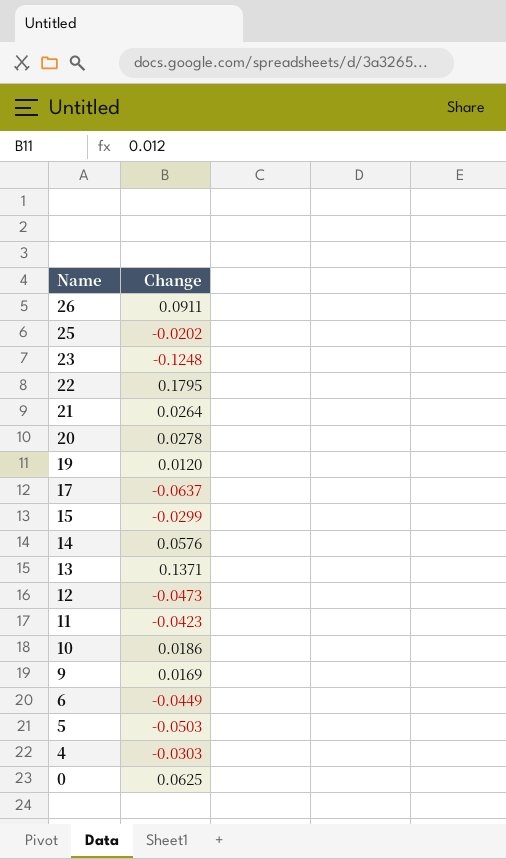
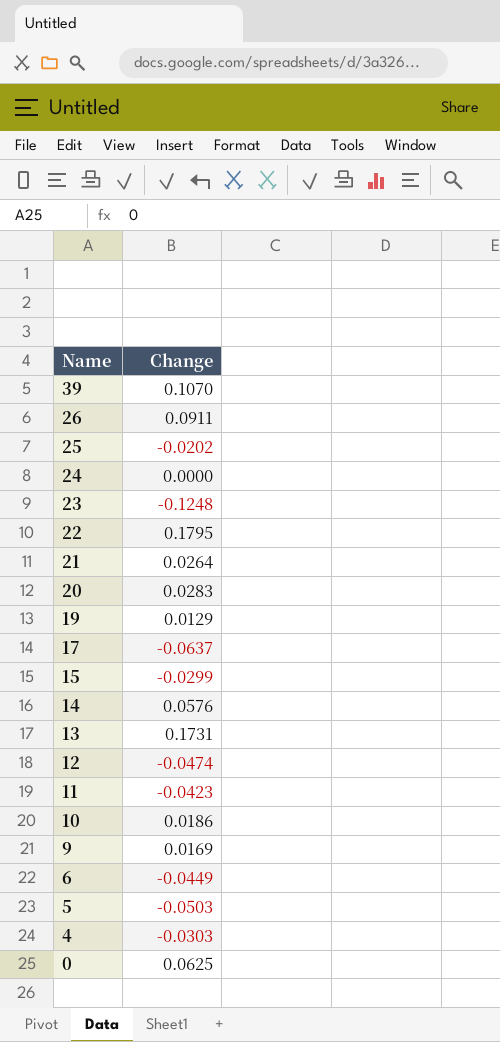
row 39: none -> 0.1070
row 24: none -> 0.0000
20 | Change: 0.0278 -> 0.0283
19 | Change: 0.0120 -> 0.0129
13 | Change: 0.1371 -> 0.1731
12 | Change: -0.0473 -> -0.0474

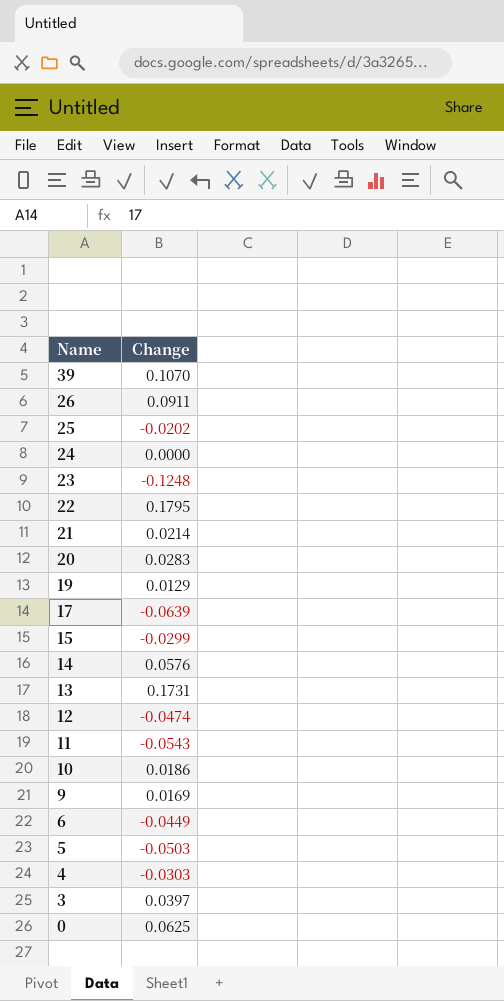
21 | Change: 0.0264 -> 0.0214
17 | Change: -0.0637 -> -0.0639
11 | Change: -0.0423 -> -0.0543
row 3: none -> 0.0397

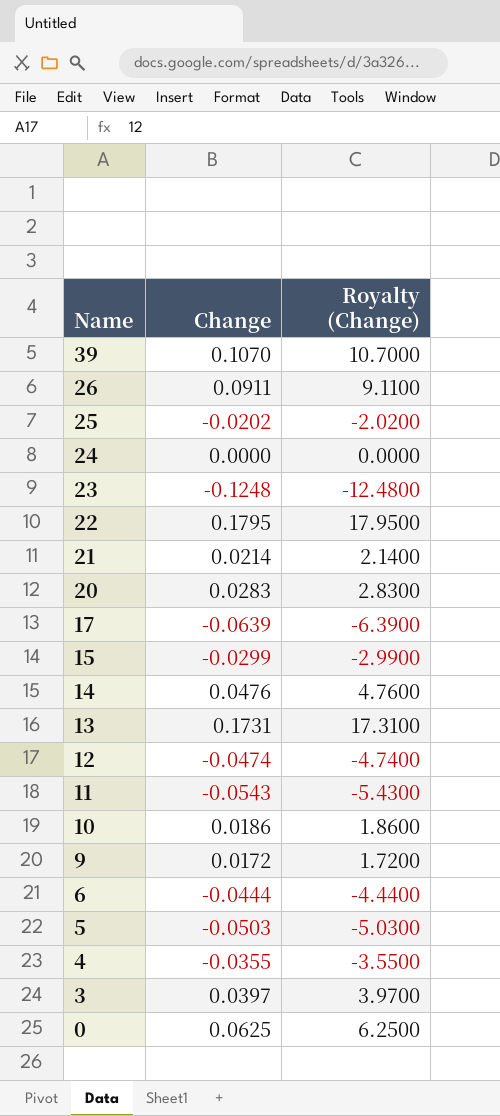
column Royalty (Change) | formula: none -> [Change] * 100
row 19: 0.0129 -> none
14 | Change: 0.0576 -> 0.0476
9 | Change: 0.0169 -> 0.0172
6 | Change: -0.0449 -> -0.0444
4 | Change: -0.0303 -> -0.0355

